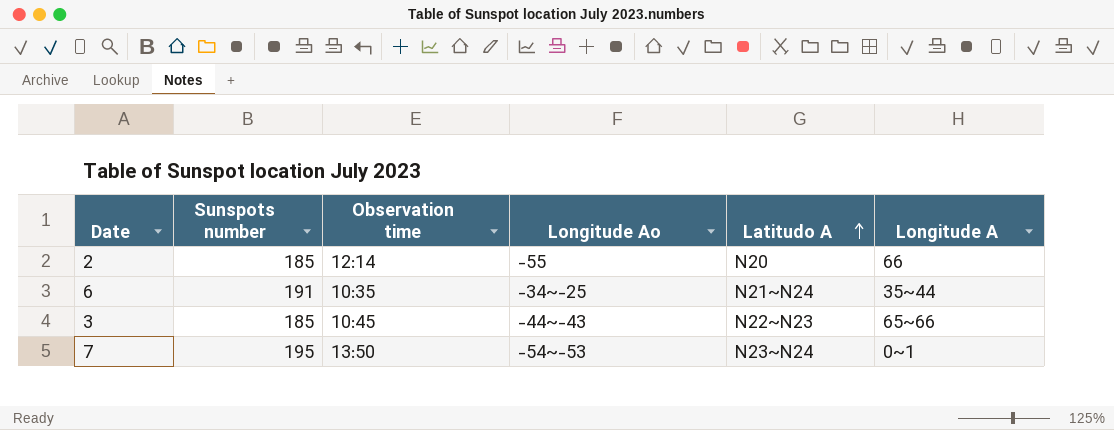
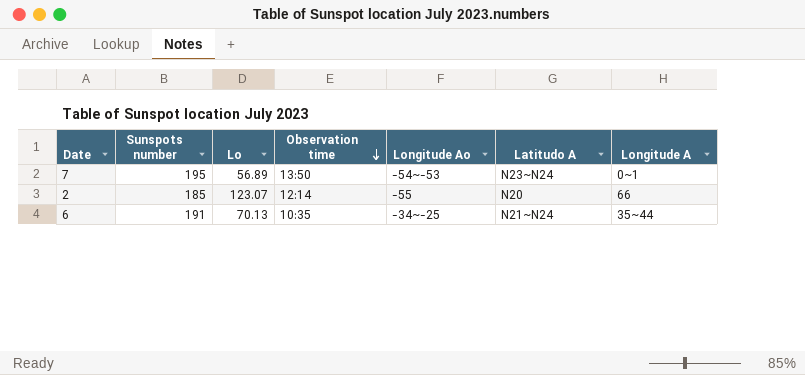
row order: Latitudo A ascending -> Observation time descending
column Lo | position: none -> 3
row 3: 185 | 10:45 | -44~-43 | N22~N23 | 65~66 -> none

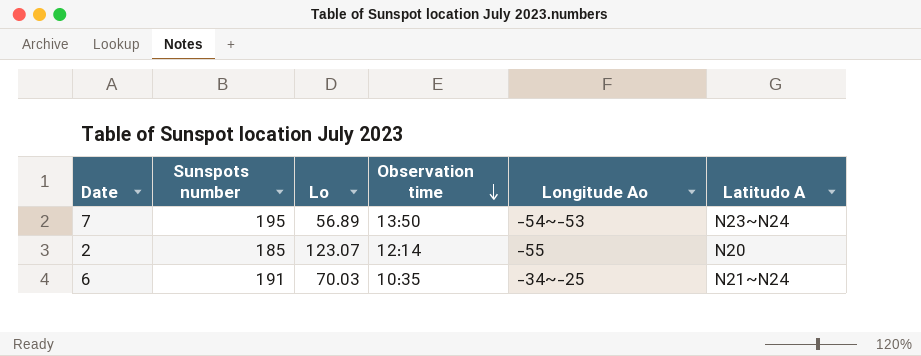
column Longitude A | position: 7 -> none
6 | Lo: 70.13 -> 70.03

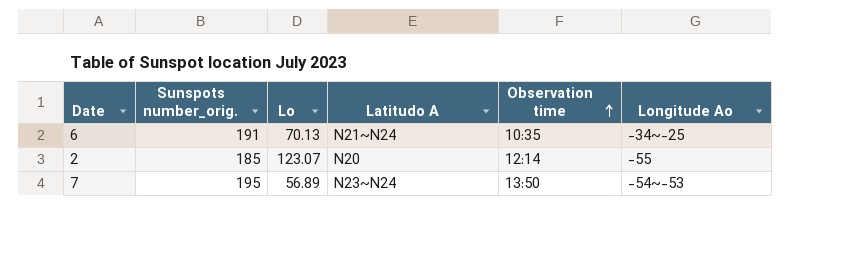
row order: Observation time descending -> Observation time ascending
column name: Sunspots number -> Sunspots number_orig.
column Latitudo A | position: 6 -> 4
6 | Lo: 70.03 -> 70.13

